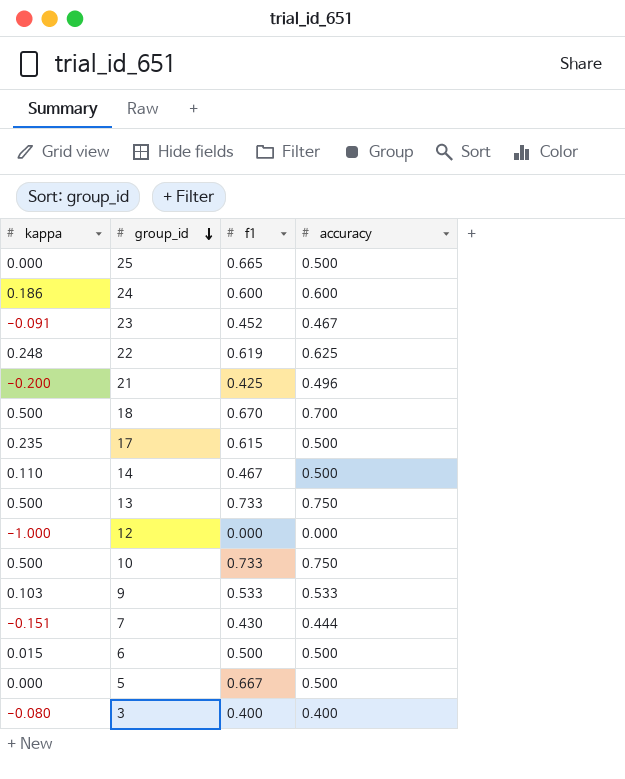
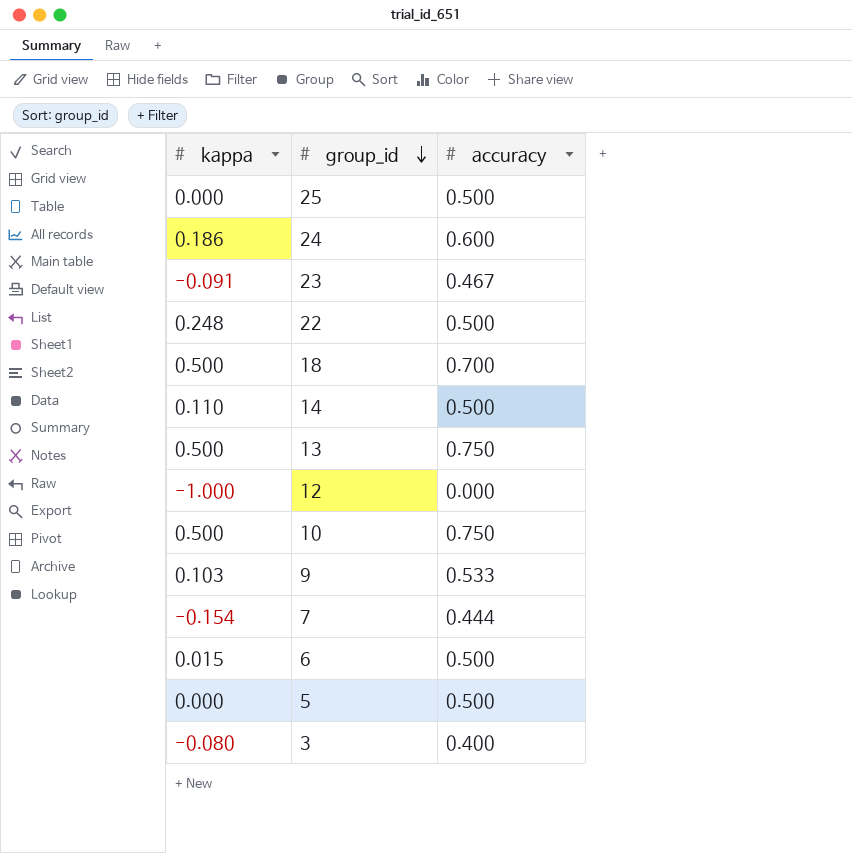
column f1 | position: 3 -> none
row 21: -0.200 | 0.425 | 0.496 -> none
row 17: 0.235 | 0.615 | 0.500 -> none
22 | accuracy: 0.625 -> 0.500
7 | kappa: -0.151 -> -0.154

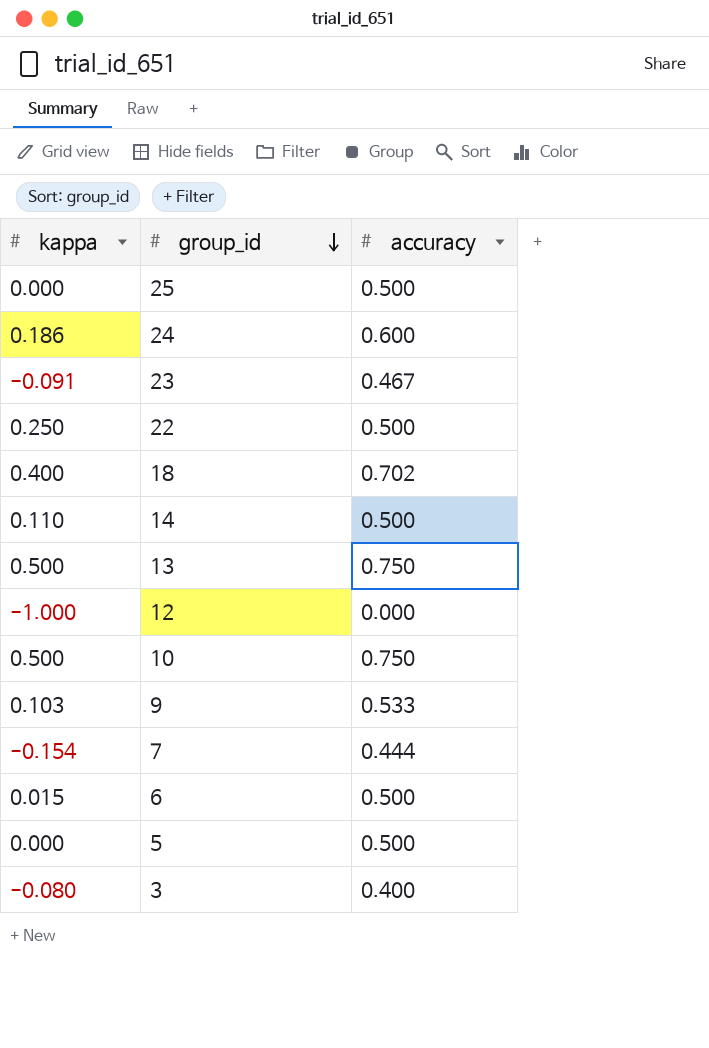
22 | kappa: 0.248 -> 0.250
18 | kappa: 0.500 -> 0.400
18 | accuracy: 0.700 -> 0.702

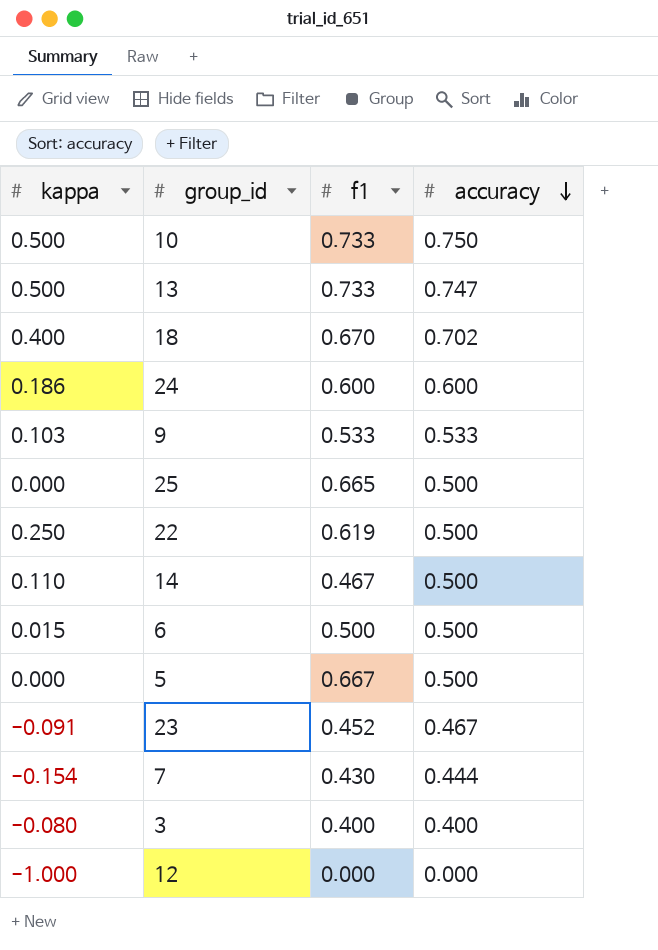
row order: group_id descending -> accuracy descending
column f1 | position: none -> 3
13 | accuracy: 0.750 -> 0.747

